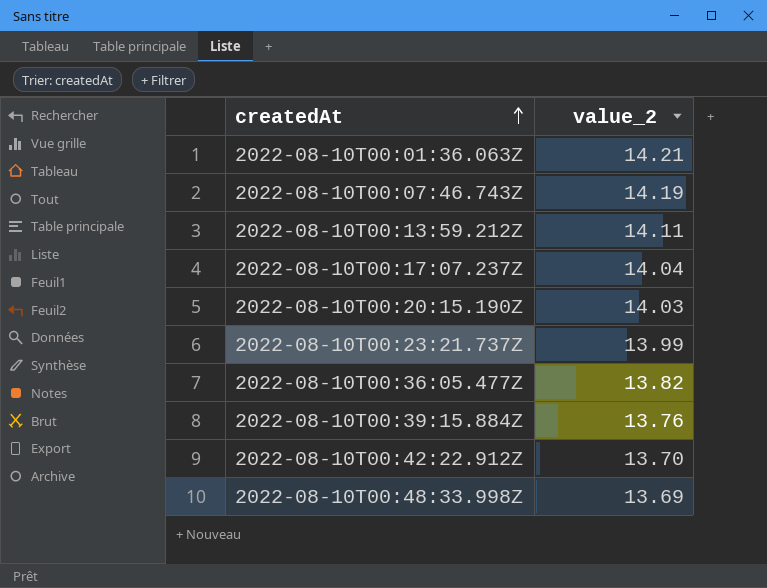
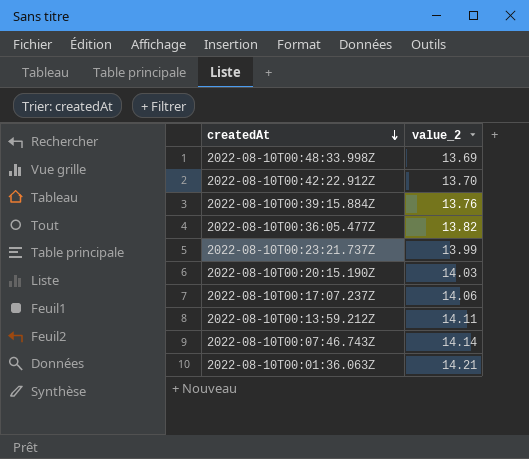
row order: createdAt ascending -> createdAt descending
2022-08-10T00:17:07.237Z | value_2: 14.04 -> 14.06
2022-08-10T00:07:46.743Z | value_2: 14.19 -> 14.14

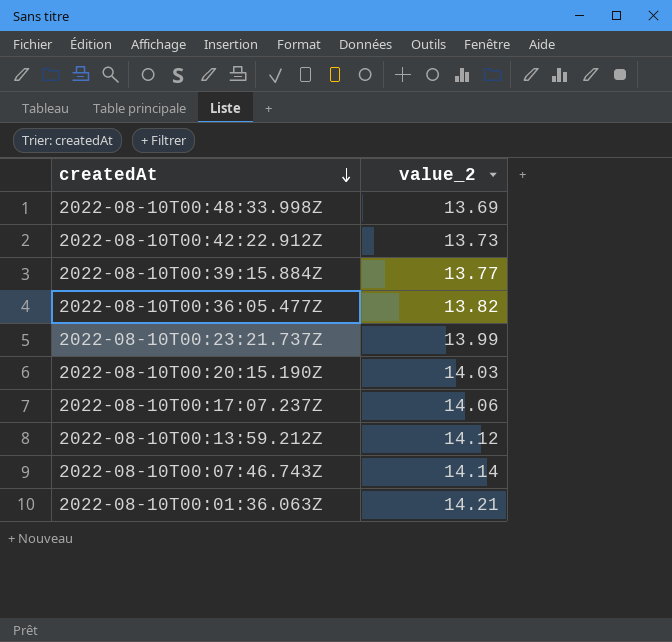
2022-08-10T00:42:22.912Z | value_2: 13.70 -> 13.73
2022-08-10T00:39:15.884Z | value_2: 13.76 -> 13.77
2022-08-10T00:13:59.212Z | value_2: 14.11 -> 14.12

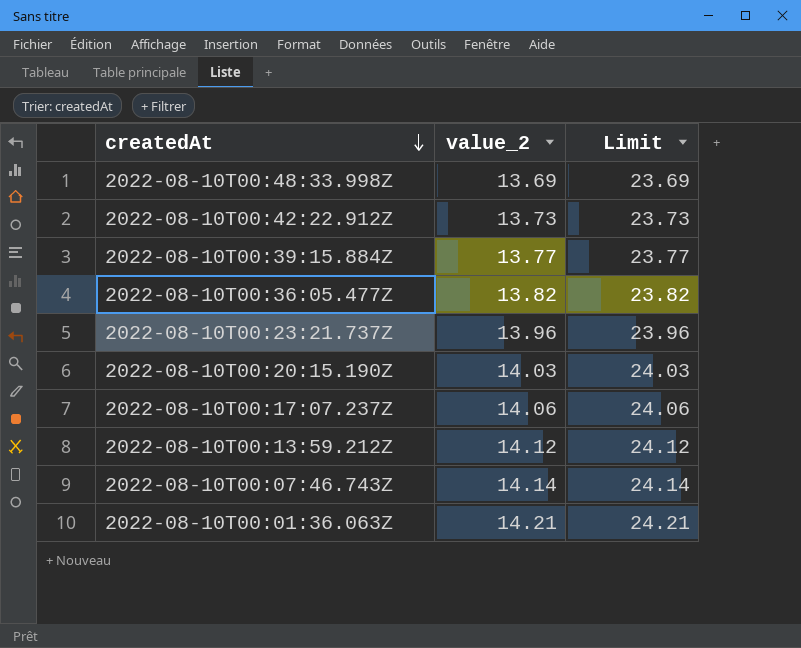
column Limit | formula: none -> [value_2] + 10
2022-08-10T00:23:21.737Z | value_2: 13.99 -> 13.96

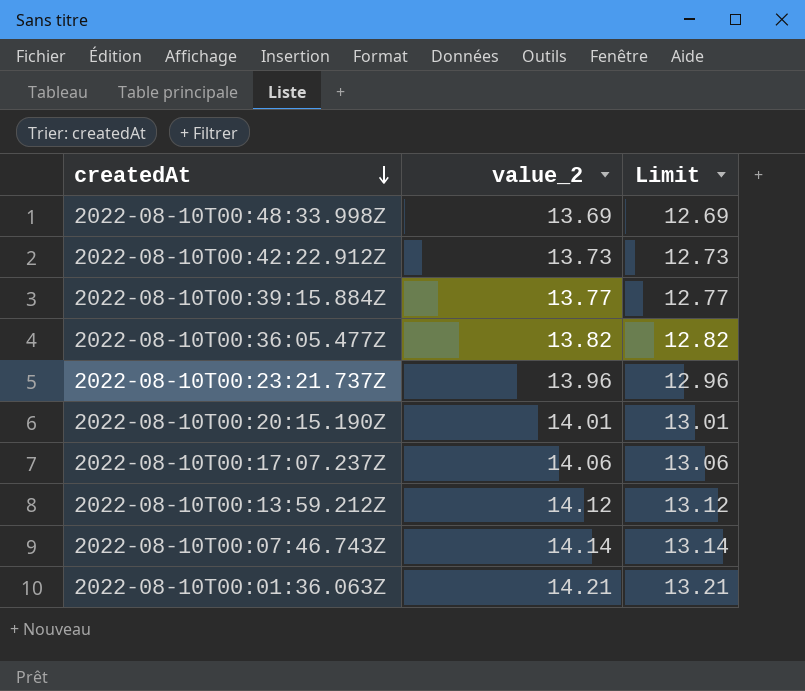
column Limit | formula: [value_2] + 10 -> [value_2] - 1
2022-08-10T00:20:15.190Z | value_2: 14.03 -> 14.01

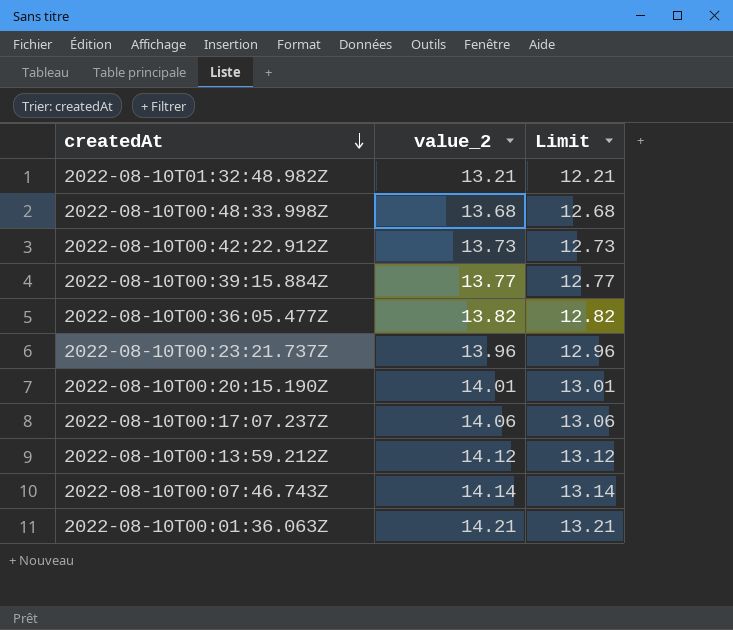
row 2022-08-10T01:32:48.982Z: none -> 13.21 | 12.21
2022-08-10T00:48:33.998Z | value_2: 13.69 -> 13.68
2022-08-10T00:48:33.998Z | Limit: 12.69 -> 12.68

